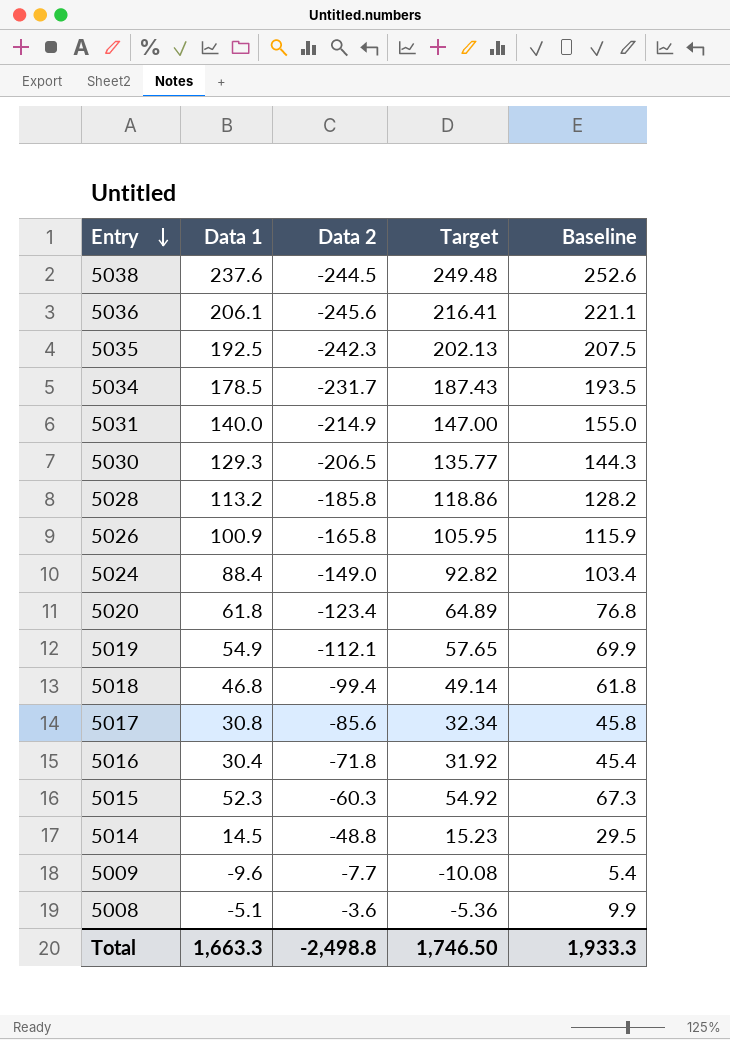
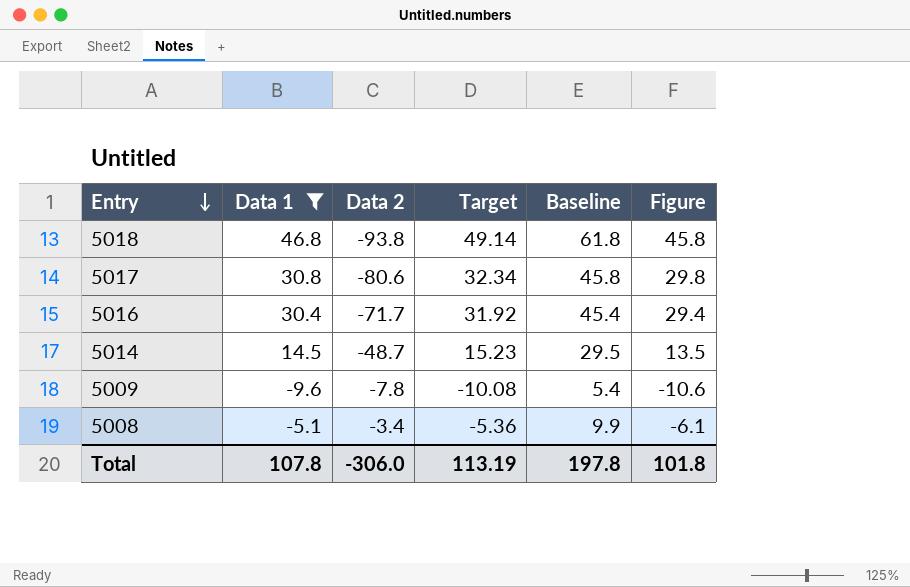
filter: none -> Data 1 <= 46.8
column Figure | formula: none -> [Data 1] - 1
5018 | Data 2: -99.4 -> -93.8
5017 | Data 2: -85.6 -> -80.6
5016 | Data 2: -71.8 -> -71.7
5014 | Data 2: -48.8 -> -48.7
5009 | Data 2: -7.7 -> -7.8
5008 | Data 2: -3.6 -> -3.4
Total | Data 1: 1,663.3 -> 107.8
Total | Data 2: -2,498.8 -> -306.0
Total | Target: 1,746.50 -> 113.19
Total | Baseline: 1,933.3 -> 197.8

